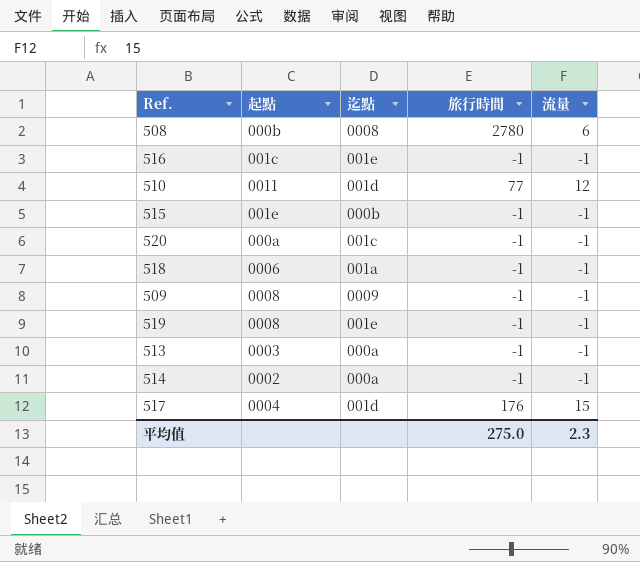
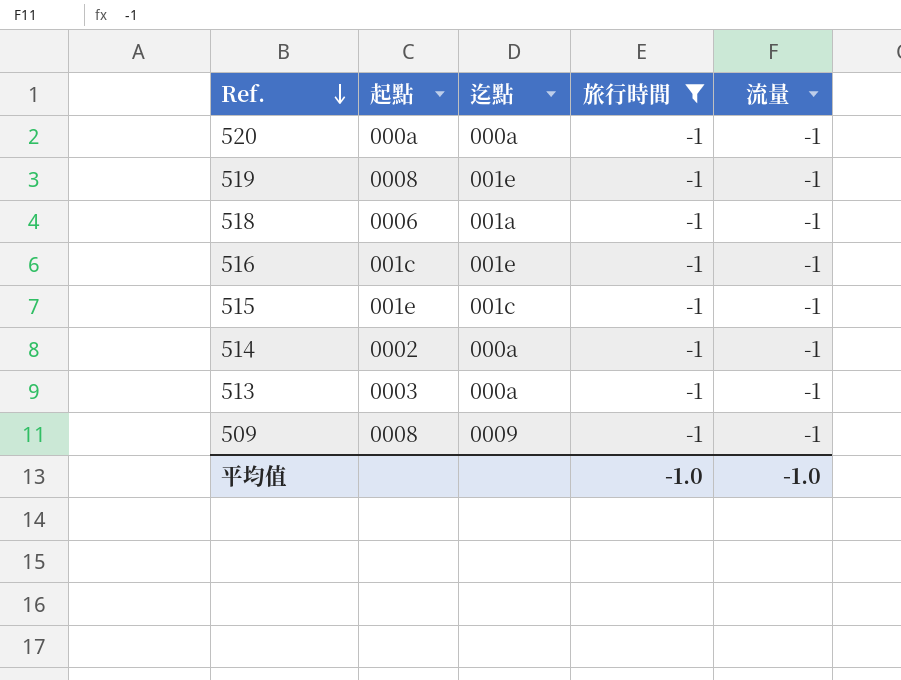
filter: none -> 旅行時間 = -1
row order: none -> Ref. descending
520 | 迄點: 001c -> 000a
515 | 迄點: 000b -> 001c
平均值 | 旅行時間: 275.0 -> -1.0
平均值 | 流量: 2.3 -> -1.0

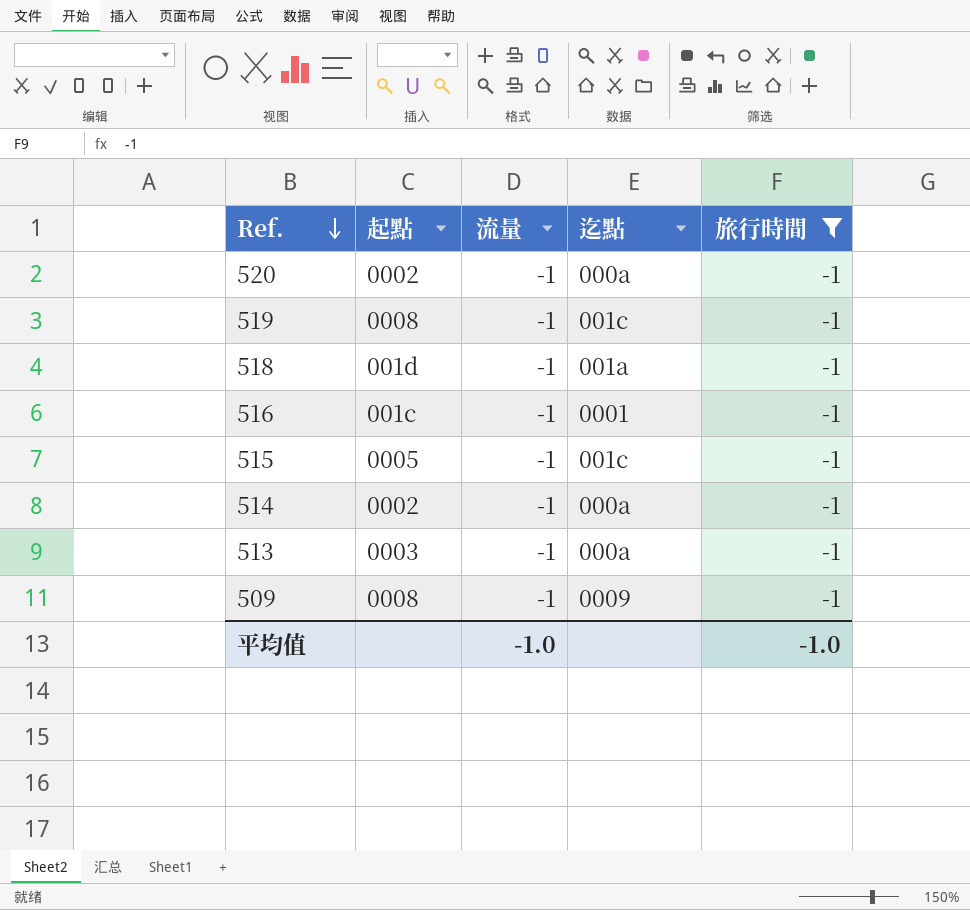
column 流量 | position: 5 -> 3
520 | 起點: 000a -> 0002
519 | 迄點: 001e -> 001c
518 | 起點: 0006 -> 001d
516 | 迄點: 001e -> 0001
515 | 起點: 001e -> 0005

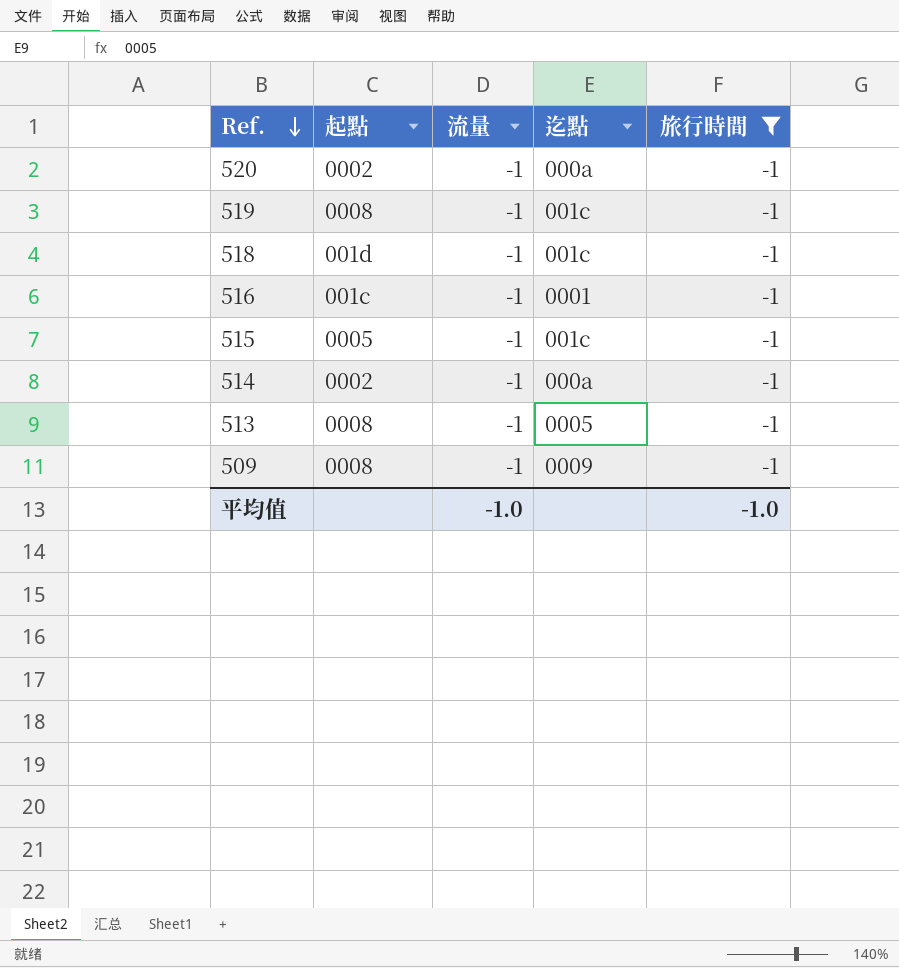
518 | 迄點: 001a -> 001c
513 | 起點: 0003 -> 0008
513 | 迄點: 000a -> 0005

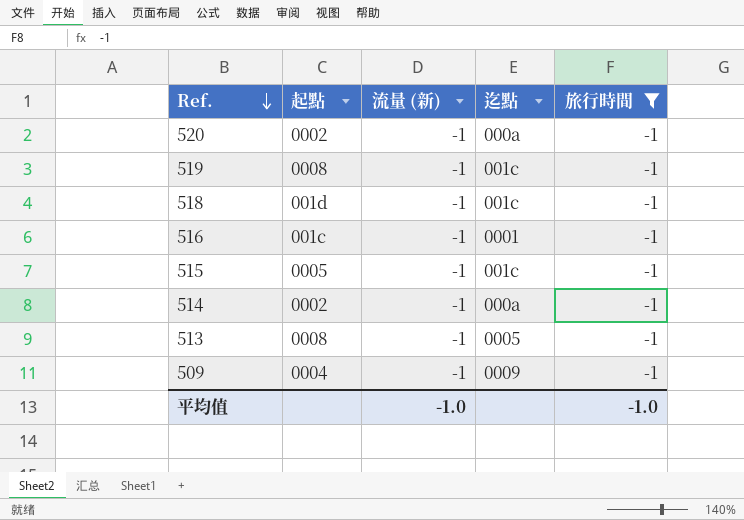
column name: 流量 -> 流量 (新)
509 | 起點: 0008 -> 0004

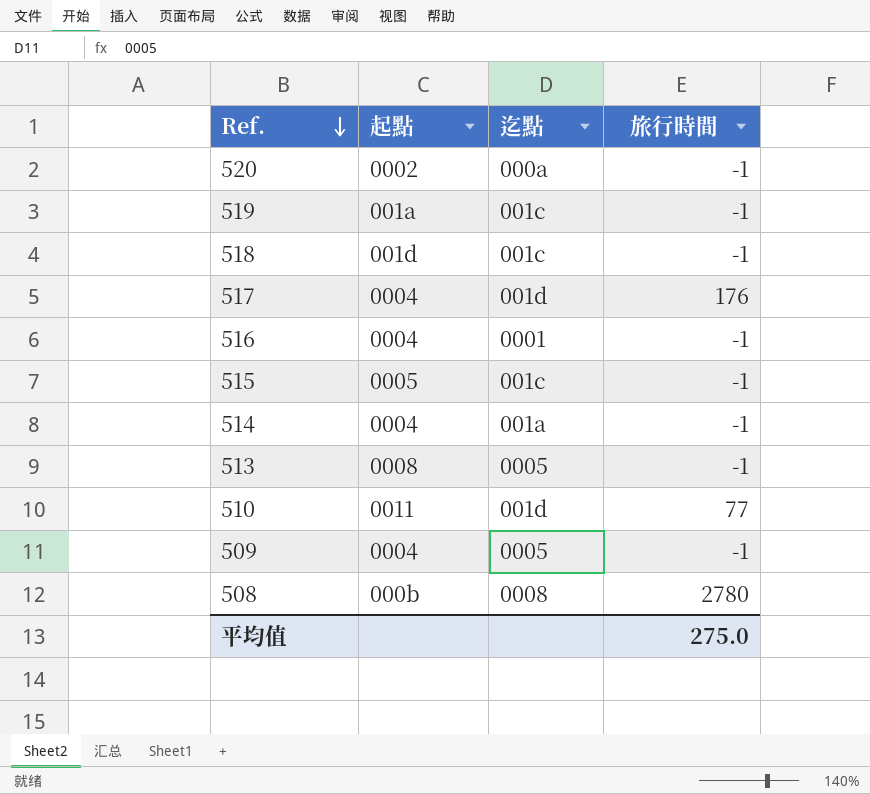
filter: 旅行時間 = -1 -> none
column 流量 (新) | position: 3 -> none
519 | 起點: 0008 -> 001a
516 | 起點: 001c -> 0004
514 | 起點: 0002 -> 0004
514 | 迄點: 000a -> 001a
509 | 迄點: 0009 -> 0005
平均值 | 旅行時間: -1.0 -> 275.0

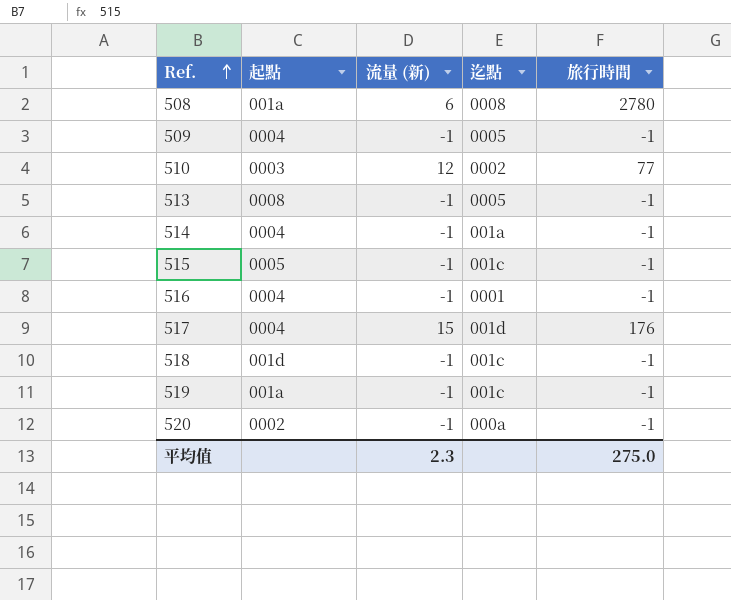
row order: Ref. descending -> Ref. ascending
column 流量 (新) | position: none -> 3
508 | 起點: 000b -> 001a
510 | 起點: 0011 -> 0003
510 | 迄點: 001d -> 0002

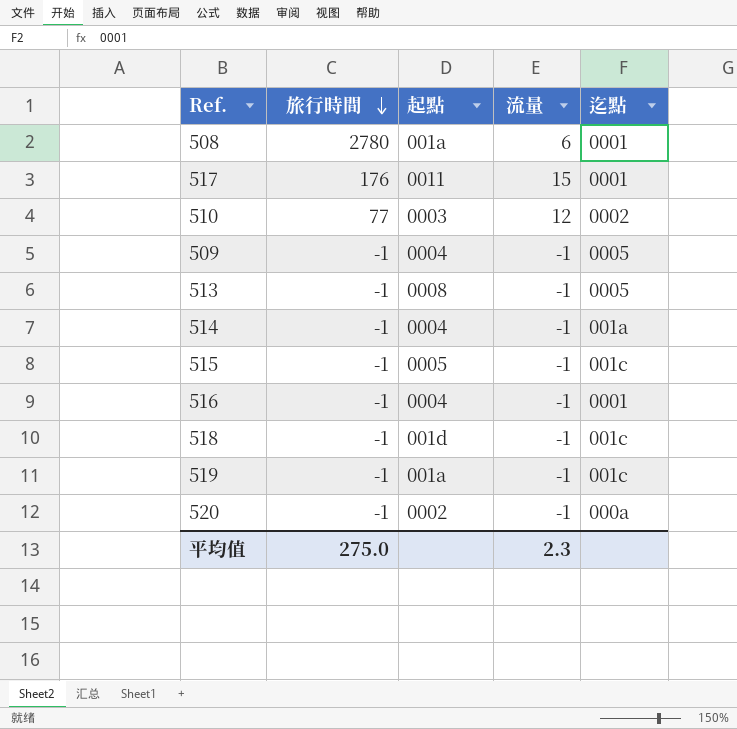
row order: Ref. ascending -> 旅行時間 descending
column 旅行時間 | position: 5 -> 2
column name: 流量 (新) -> 流量
508 | 迄點: 0008 -> 0001
517 | 起點: 0004 -> 0011
517 | 迄點: 001d -> 0001

